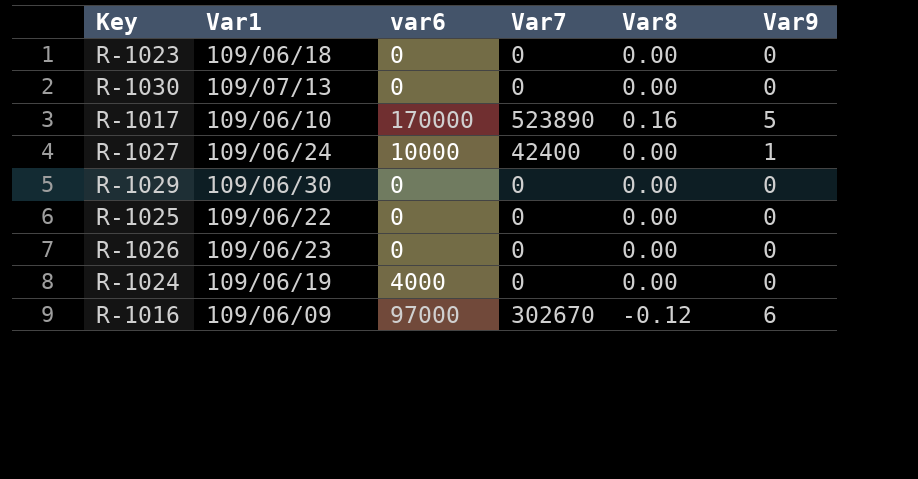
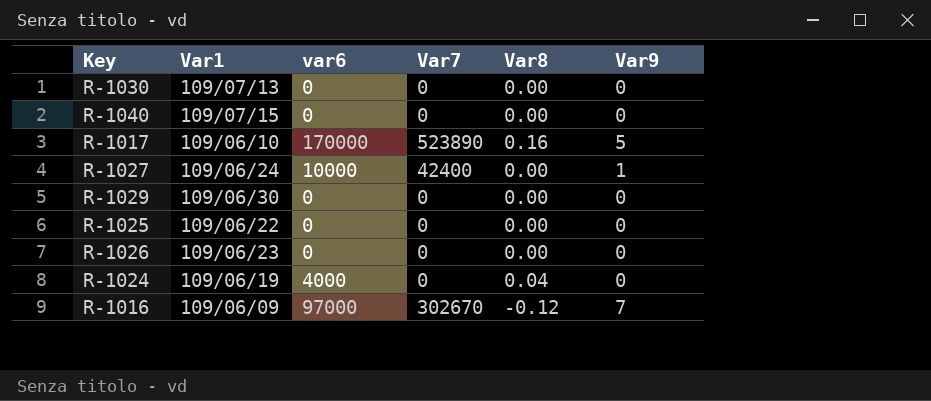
row R-1023: 109/06/18 | 0 | 0 | 0.00 | 0 -> none
row R-1040: none -> 109/07/15 | 0 | 0 | 0.00 | 0
R-1024 | Var8: 0.00 -> 0.04
R-1016 | Var9: 6 -> 7

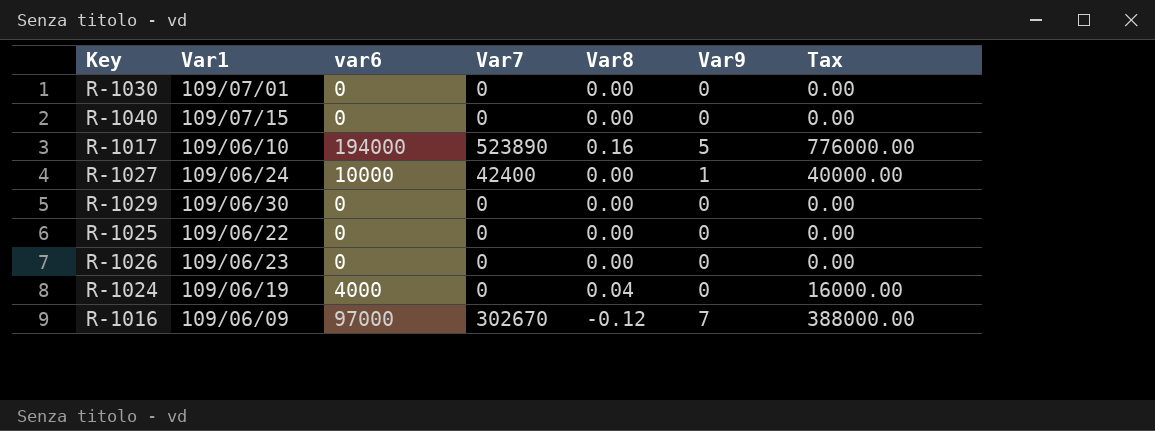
column Tax | formula: none -> [var6] * 4
R-1030 | Var1: 109/07/13 -> 109/07/01
R-1017 | var6: 170000 -> 194000

